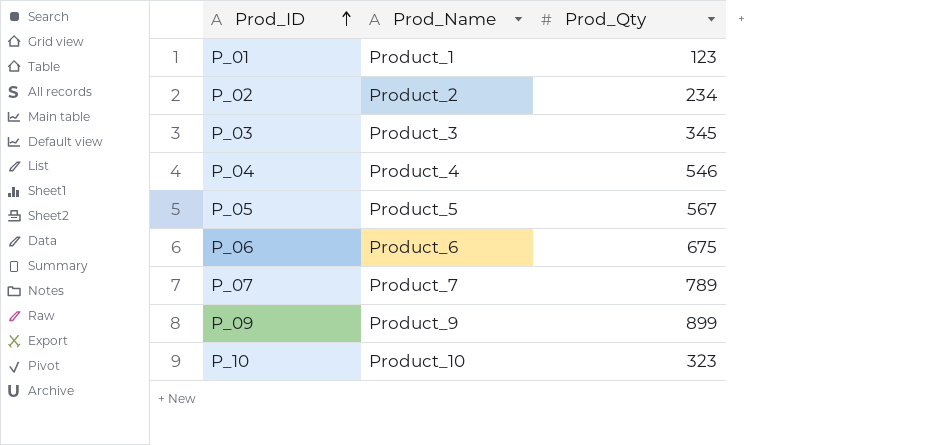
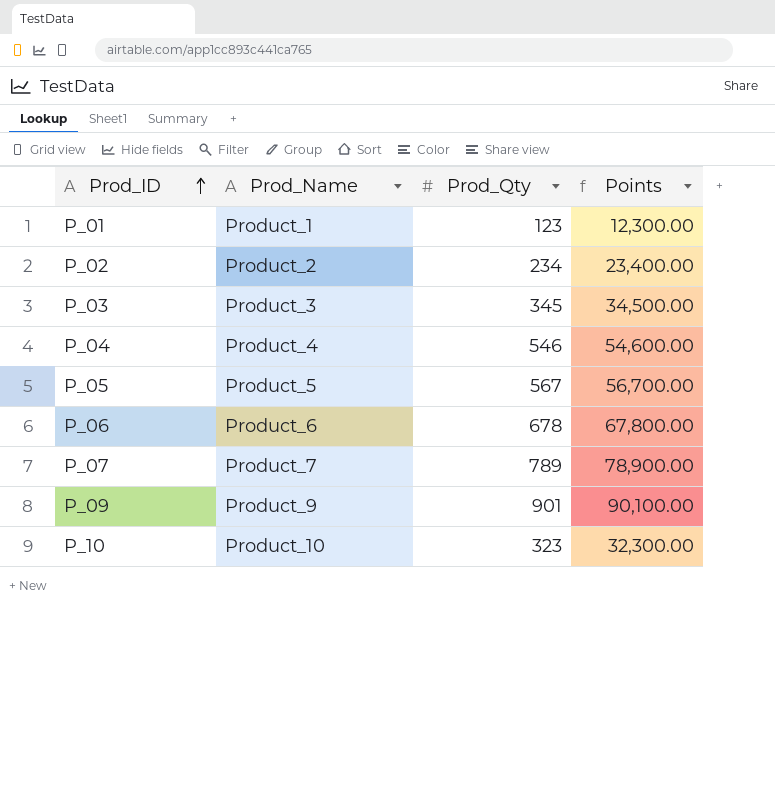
column Points | formula: none -> [Prod_Qty] * 100
P_06 | Prod_Qty: 675 -> 678
P_09 | Prod_Qty: 899 -> 901

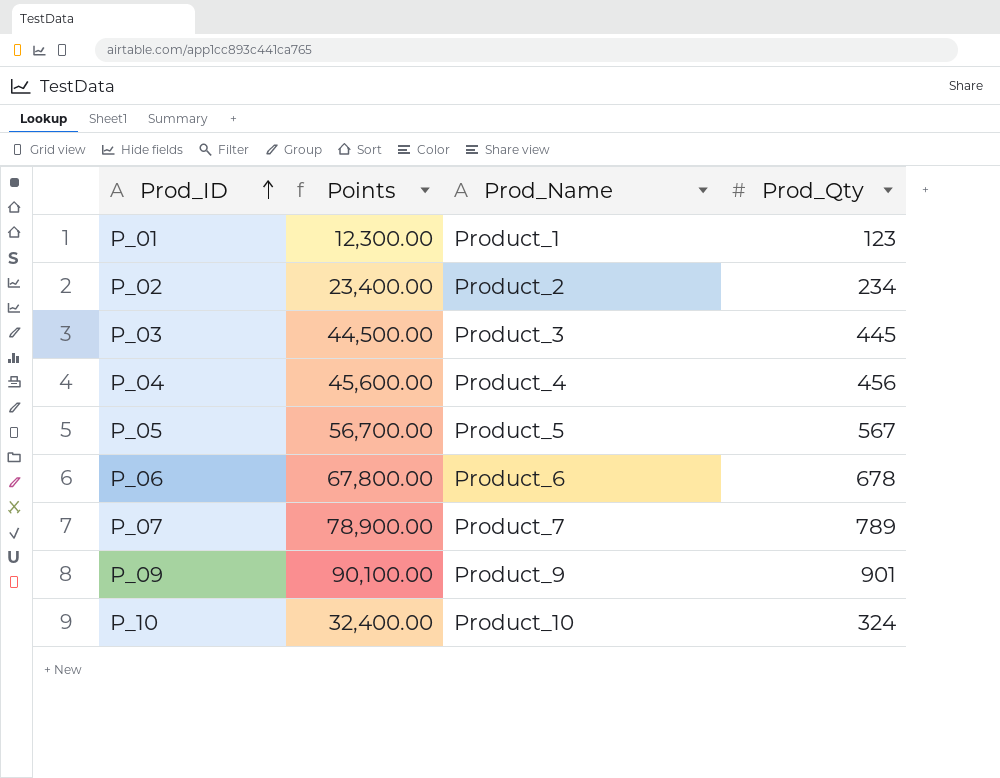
column Points | position: 4 -> 2
P_03 | Points: 34,500.00 -> 44,500.00
P_03 | Prod_Qty: 345 -> 445
P_04 | Points: 54,600.00 -> 45,600.00
P_04 | Prod_Qty: 546 -> 456
P_10 | Points: 32,300.00 -> 32,400.00
P_10 | Prod_Qty: 323 -> 324

